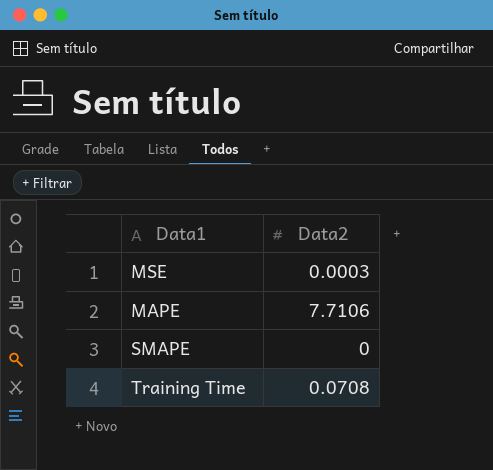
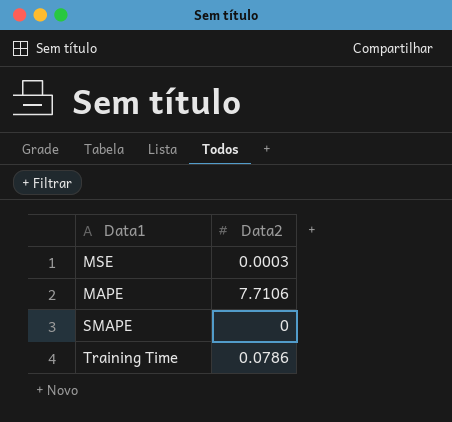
Training Time | Data2: 0.0708 -> 0.0786

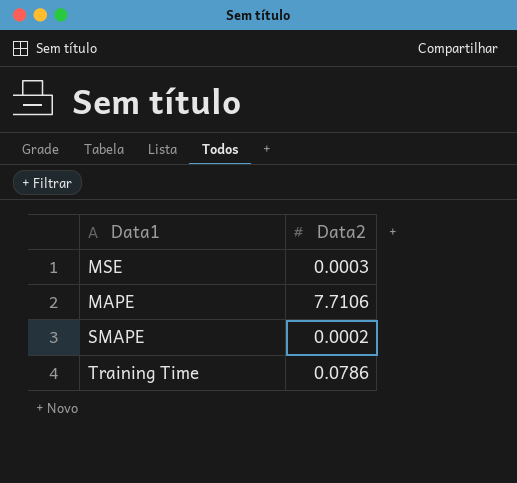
SMAPE | Data2: 0 -> 0.0002

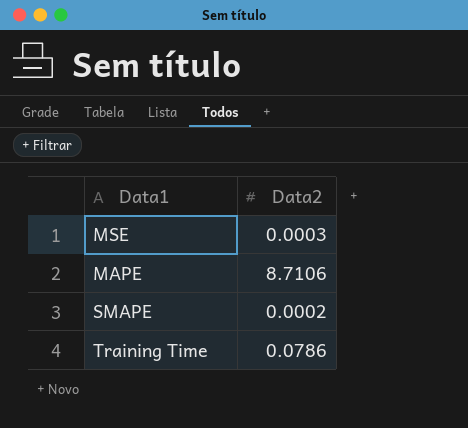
MAPE | Data2: 7.7106 -> 8.7106

